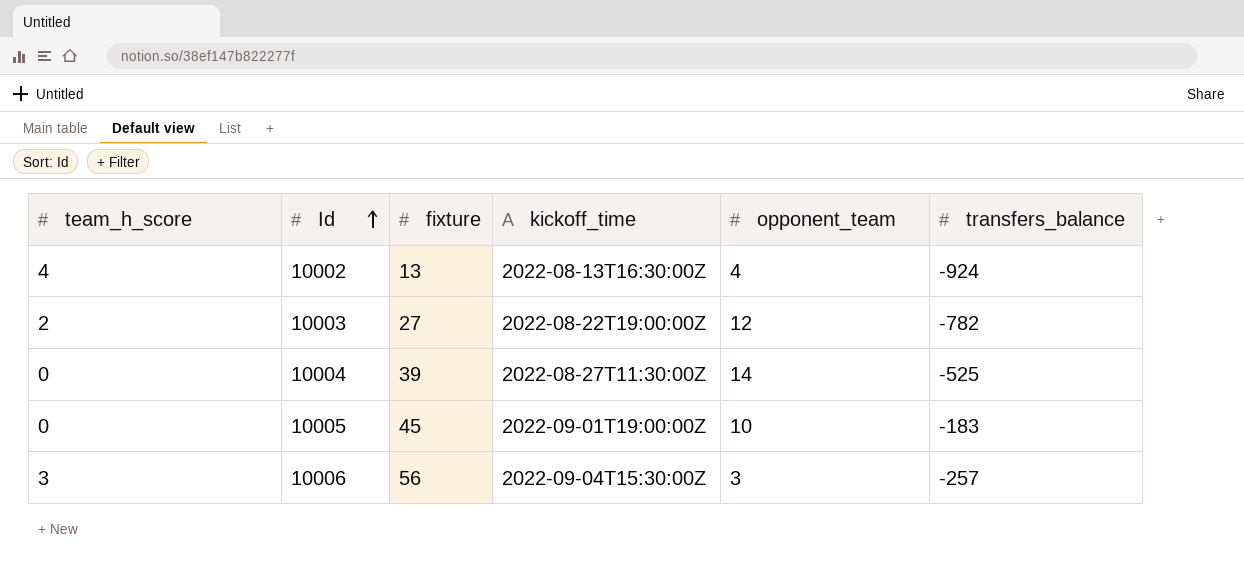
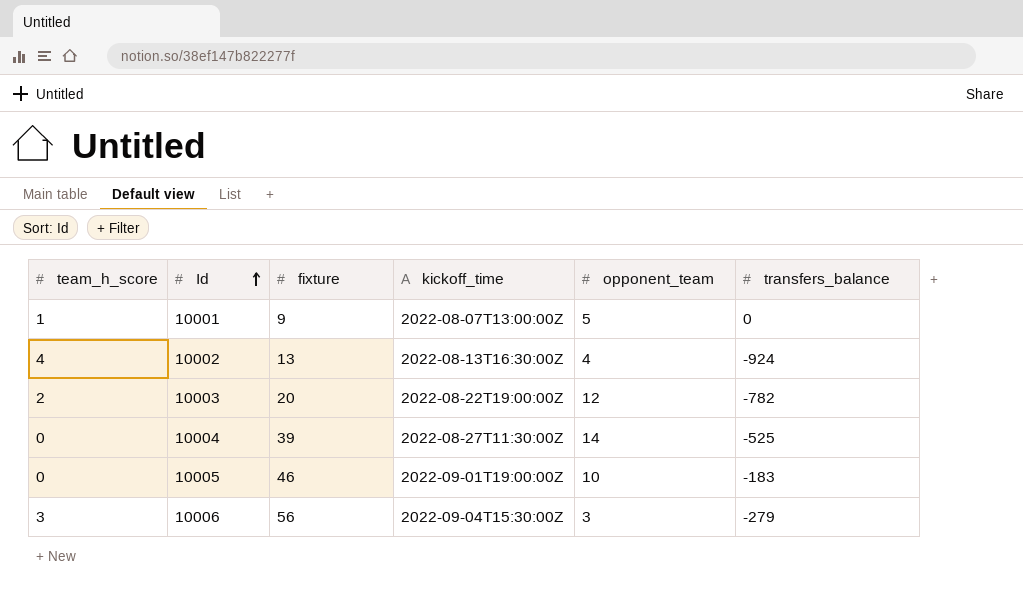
row 10001: none -> 1 | 9 | 2022-08-07T13:00:00Z | 5 | 0
10003 | fixture: 27 -> 20
10005 | fixture: 45 -> 46
10006 | transfers_balance: -257 -> -279

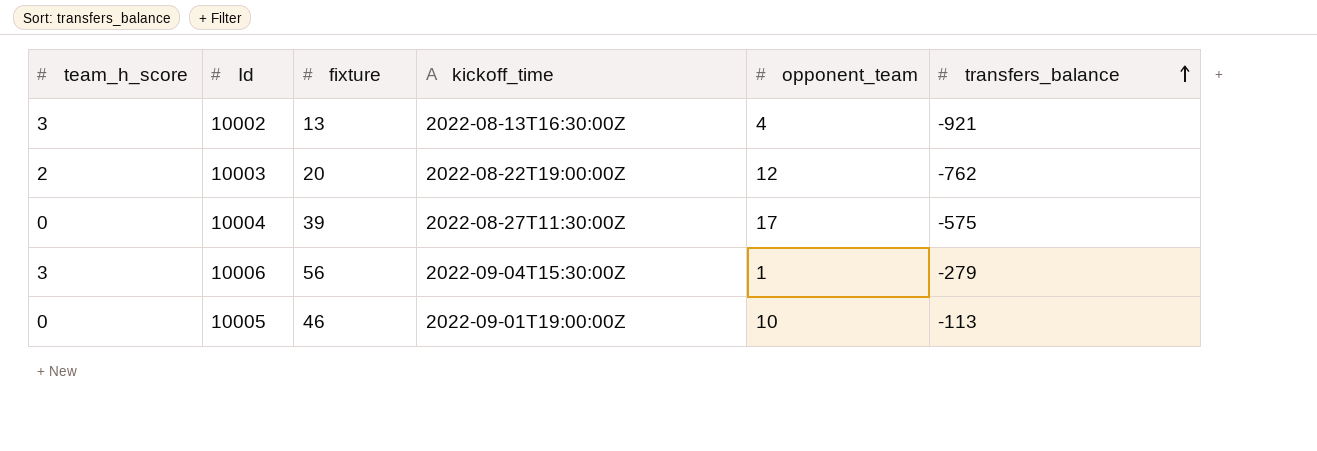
row order: Id ascending -> transfers_balance ascending
row 10001: 1 | 9 | 2022-08-07T13:00:00Z | 5 | 0 -> none
10002 | team_h_score: 4 -> 3
10002 | transfers_balance: -924 -> -921
10003 | transfers_balance: -782 -> -762
10004 | opponent_team: 14 -> 17
10004 | transfers_balance: -525 -> -575
10006 | opponent_team: 3 -> 1
10005 | transfers_balance: -183 -> -113

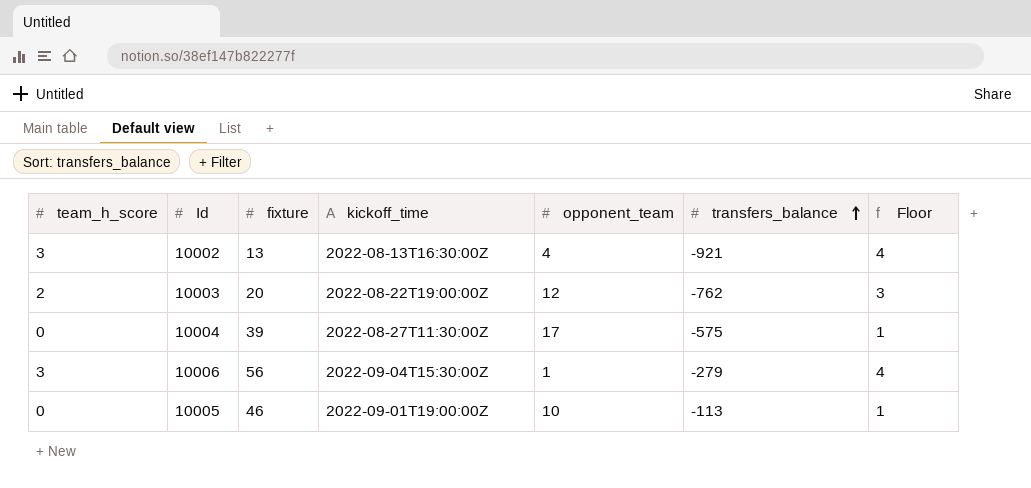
column Floor | formula: none -> [team_h_score] + 1

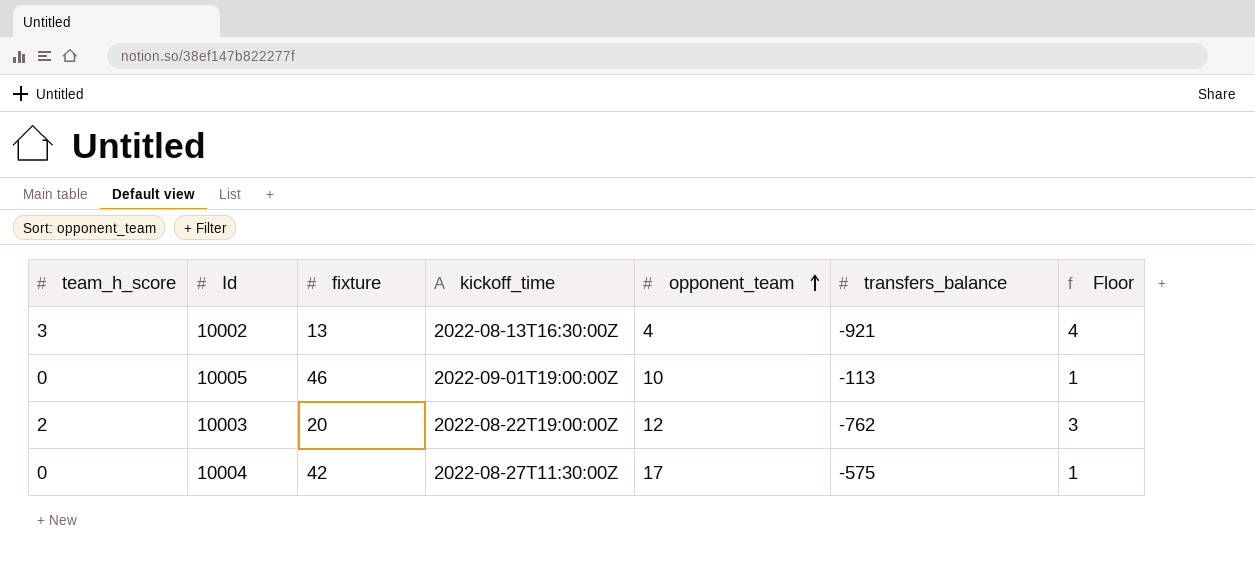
row order: transfers_balance ascending -> opponent_team ascending
row 10006: 3 | 56 | 2022-09-04T15:30:00Z | 1 | -279 | 4 -> none
10004 | fixture: 39 -> 42

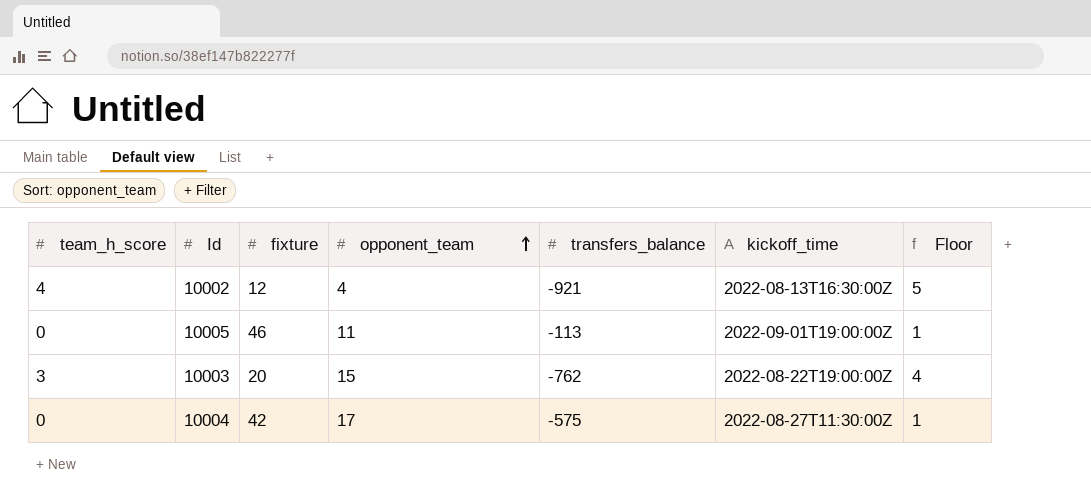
column kickoff_time | position: 4 -> 6
10002 | team_h_score: 3 -> 4
10002 | fixture: 13 -> 12
10002 | Floor: 4 -> 5
10005 | opponent_team: 10 -> 11
10003 | team_h_score: 2 -> 3
10003 | opponent_team: 12 -> 15
10003 | Floor: 3 -> 4

